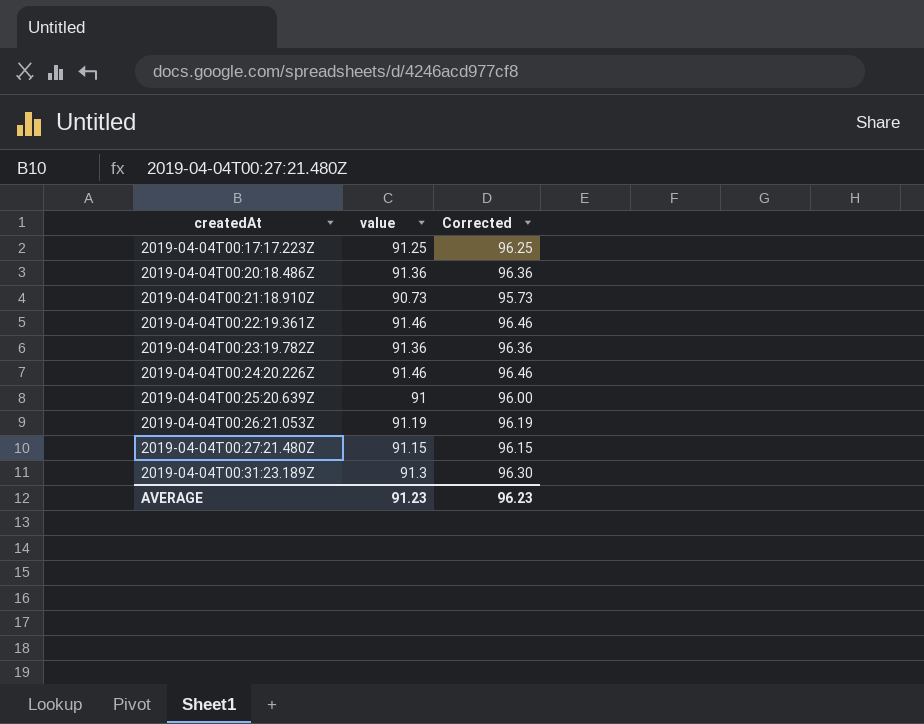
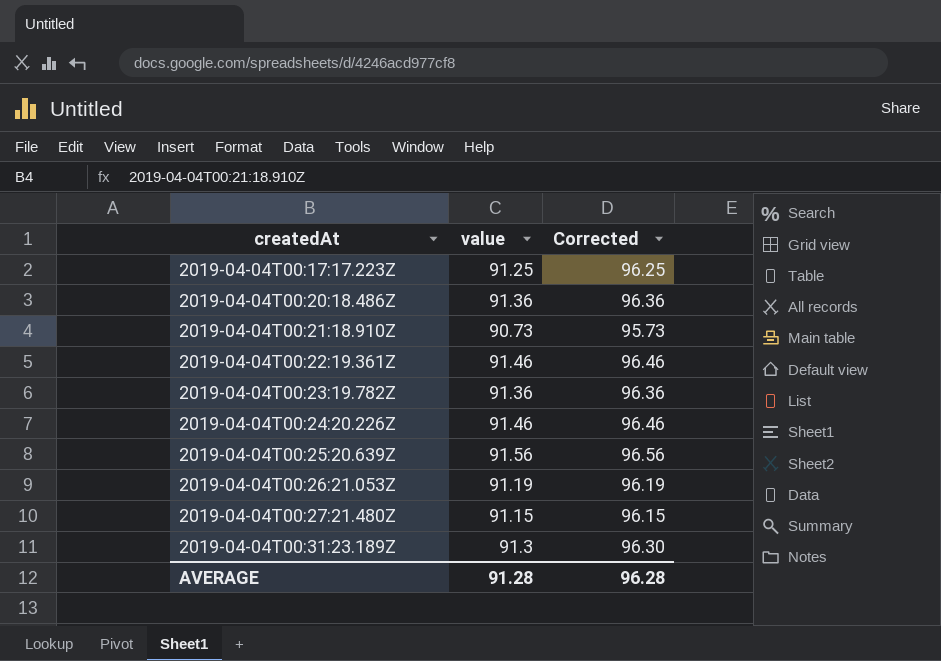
2019-04-04T00:25:20.639Z | value: 91 -> 91.56
2019-04-04T00:25:20.639Z | Corrected: 96.00 -> 96.56
AVERAGE | value: 91.23 -> 91.28
AVERAGE | Corrected: 96.23 -> 96.28

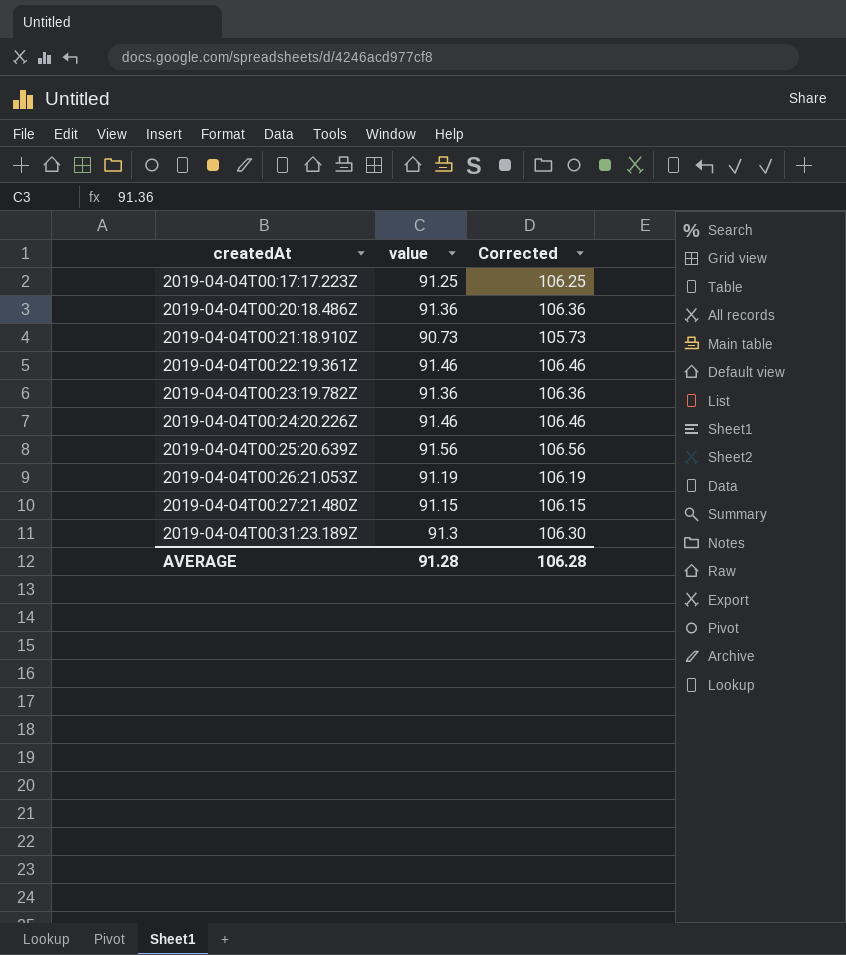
column Corrected | formula: [value] + 5 -> [value] + 15
AVERAGE | Corrected: 96.28 -> 106.28

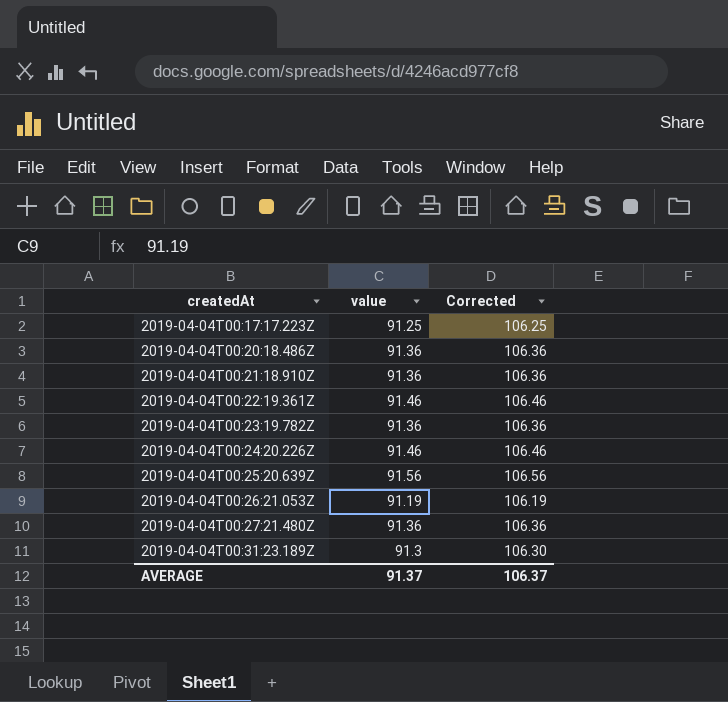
2019-04-04T00:21:18.910Z | value: 90.73 -> 91.36
2019-04-04T00:21:18.910Z | Corrected: 105.73 -> 106.36
2019-04-04T00:27:21.480Z | value: 91.15 -> 91.36
2019-04-04T00:27:21.480Z | Corrected: 106.15 -> 106.36
AVERAGE | value: 91.28 -> 91.37
AVERAGE | Corrected: 106.28 -> 106.37

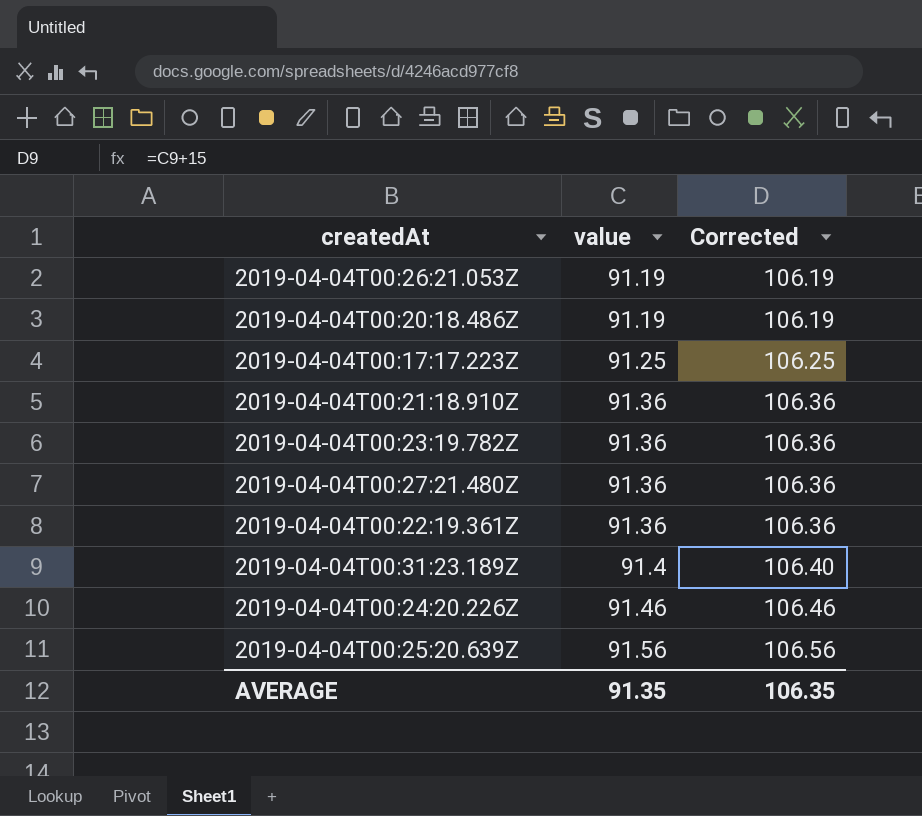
row order: createdAt ascending -> value ascending
2019-04-04T00:20:18.486Z | value: 91.36 -> 91.19
2019-04-04T00:20:18.486Z | Corrected: 106.36 -> 106.19
2019-04-04T00:22:19.361Z | value: 91.46 -> 91.36
2019-04-04T00:22:19.361Z | Corrected: 106.46 -> 106.36
2019-04-04T00:31:23.189Z | value: 91.3 -> 91.4
2019-04-04T00:31:23.189Z | Corrected: 106.30 -> 106.40
AVERAGE | value: 91.37 -> 91.35
AVERAGE | Corrected: 106.37 -> 106.35

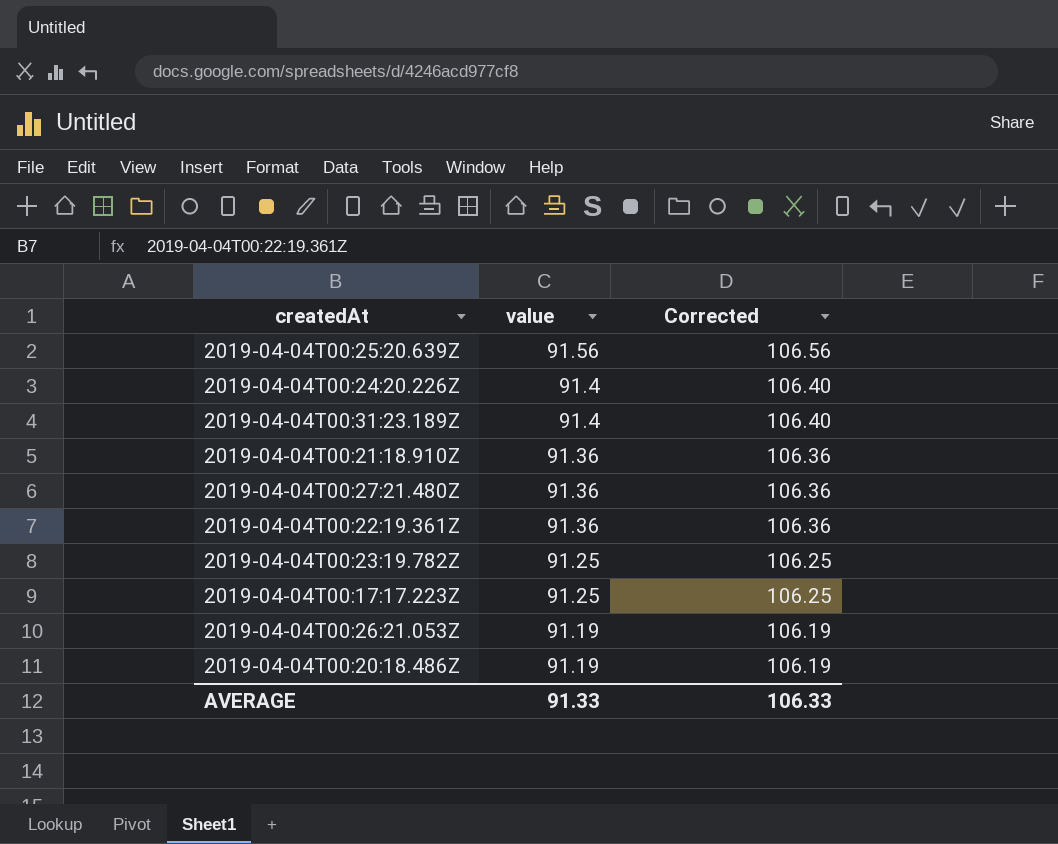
row order: value ascending -> value descending
2019-04-04T00:24:20.226Z | value: 91.46 -> 91.4
2019-04-04T00:24:20.226Z | Corrected: 106.46 -> 106.40
2019-04-04T00:23:19.782Z | value: 91.36 -> 91.25
2019-04-04T00:23:19.782Z | Corrected: 106.36 -> 106.25
AVERAGE | value: 91.35 -> 91.33
AVERAGE | Corrected: 106.35 -> 106.33

